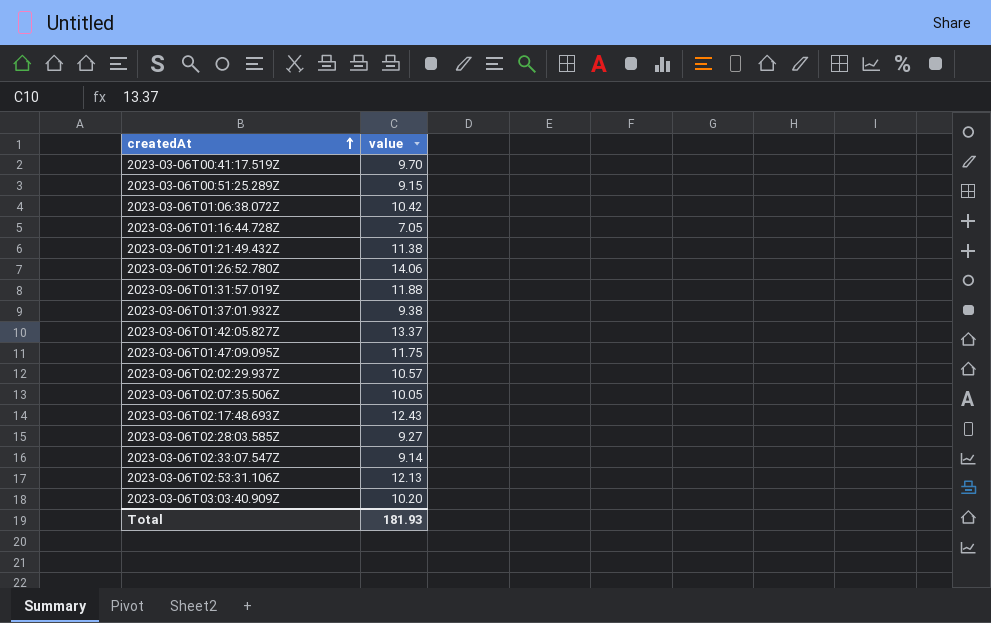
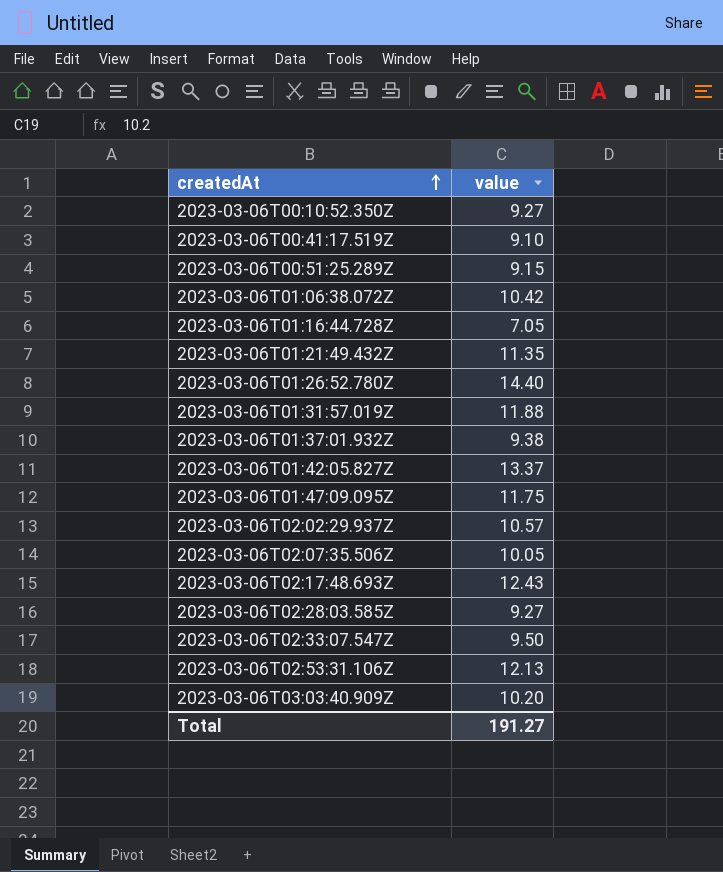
row 2023-03-06T00:10:52.350Z: none -> 9.27
2023-03-06T00:41:17.519Z | value: 9.70 -> 9.10
2023-03-06T01:21:49.432Z | value: 11.38 -> 11.35
2023-03-06T01:26:52.780Z | value: 14.06 -> 14.40
2023-03-06T02:33:07.547Z | value: 9.14 -> 9.50
Total | value: 181.93 -> 191.27

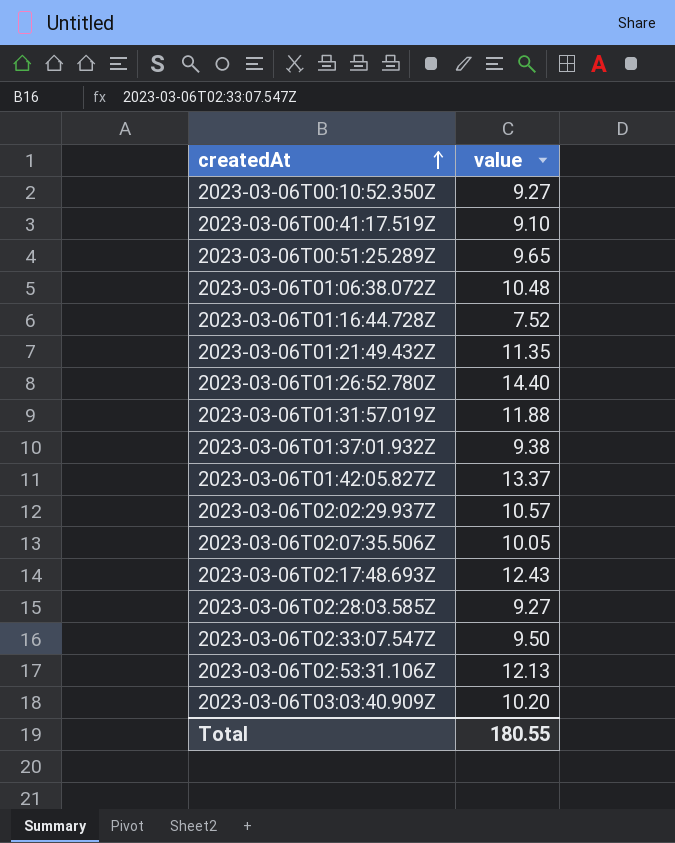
row 2023-03-06T01:47:09.095Z: 11.75 -> none
2023-03-06T00:51:25.289Z | value: 9.15 -> 9.65
2023-03-06T01:06:38.072Z | value: 10.42 -> 10.48
2023-03-06T01:16:44.728Z | value: 7.05 -> 7.52
Total | value: 191.27 -> 180.55

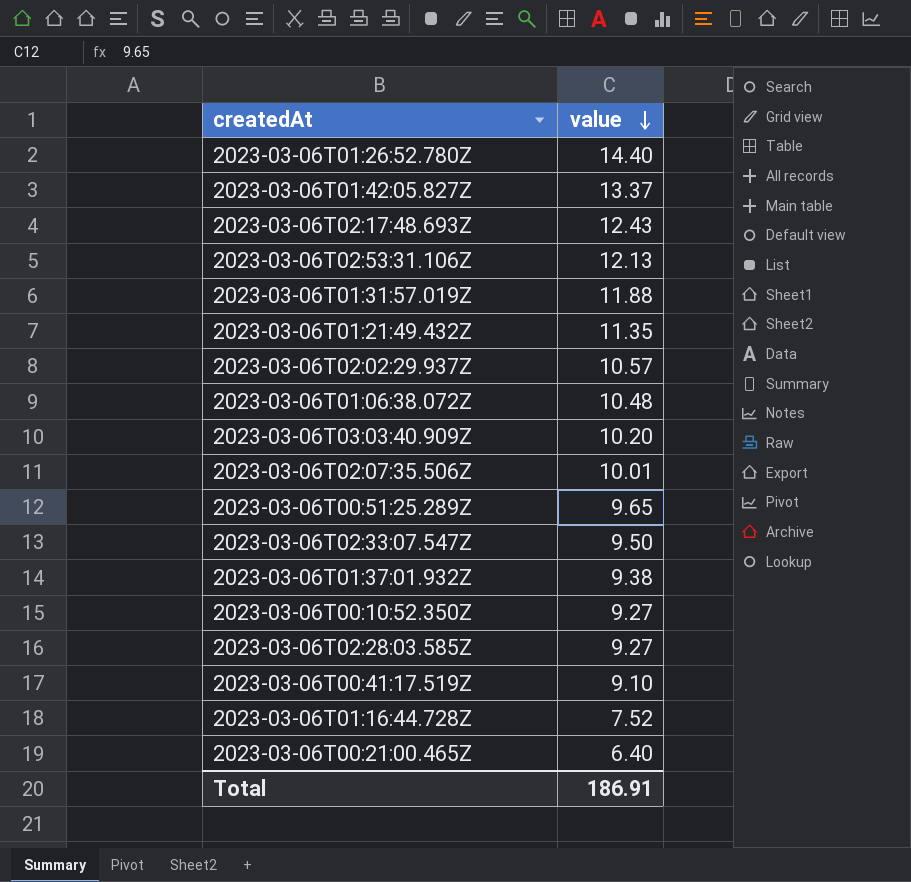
row order: createdAt ascending -> value descending
2023-03-06T02:07:35.506Z | value: 10.05 -> 10.01
row 2023-03-06T00:21:00.465Z: none -> 6.40
Total | value: 180.55 -> 186.91

